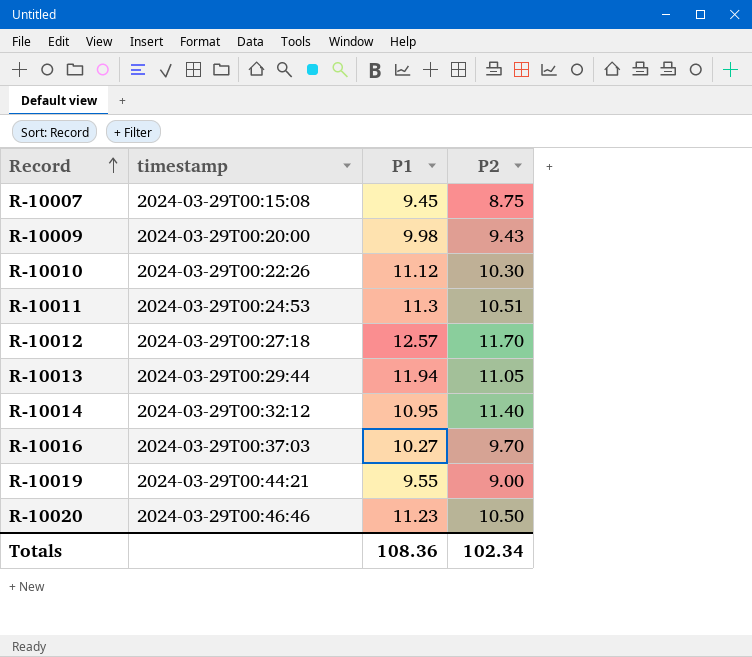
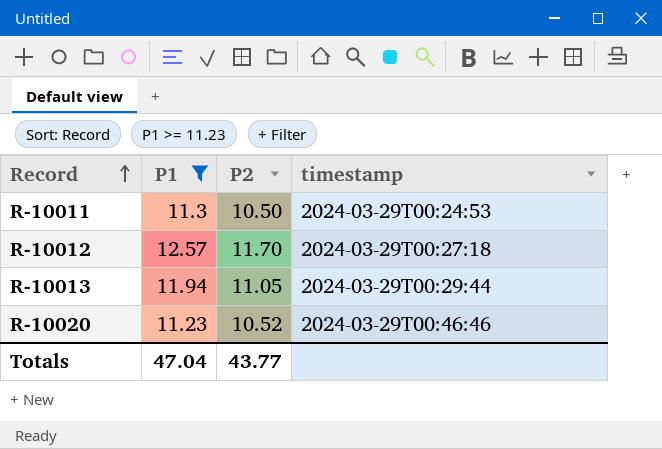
filter: none -> P1 >= 11.23
column timestamp | position: 2 -> 4
R-10011 | P2: 10.51 -> 10.50
R-10020 | P2: 10.50 -> 10.52
Totals | P1: 108.36 -> 47.04
Totals | P2: 102.34 -> 43.77

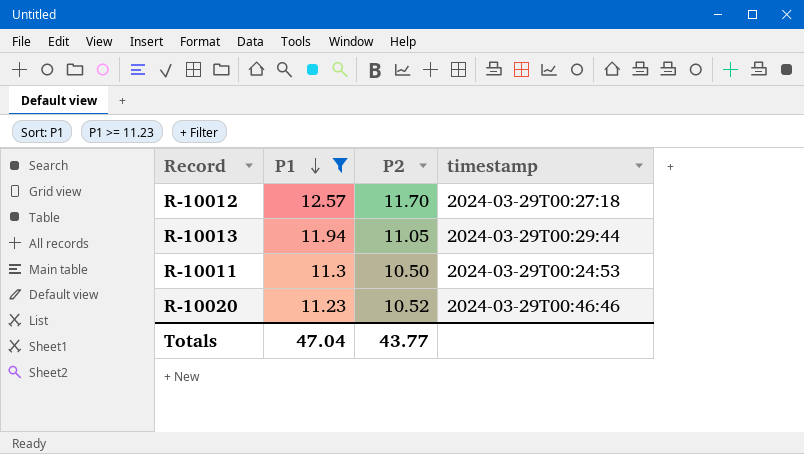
row order: Record ascending -> P1 descending

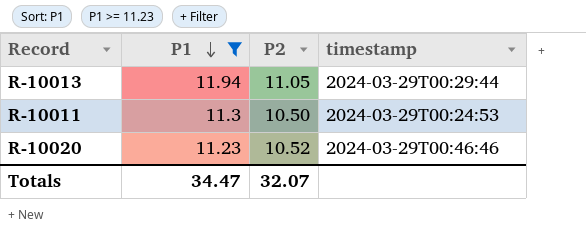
row R-10012: 12.57 | 11.70 | 2024-03-29T00:27:18 -> none
Totals | P1: 47.04 -> 34.47
Totals | P2: 43.77 -> 32.07

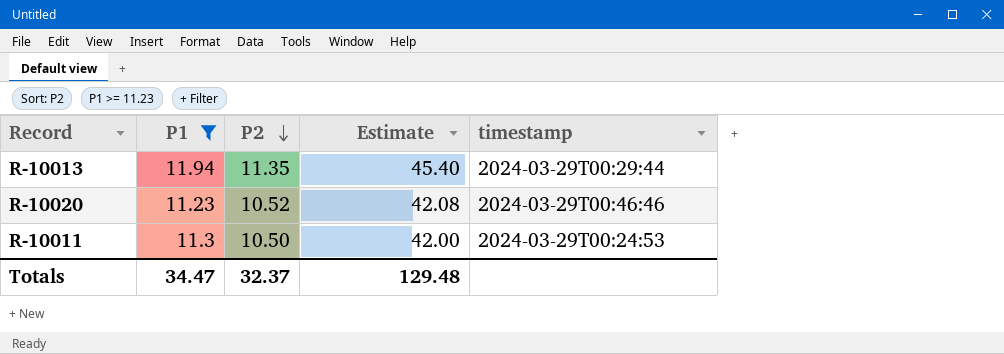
row order: P1 descending -> P2 descending
column Estimate | formula: none -> [P2] * 4
R-10013 | P2: 11.05 -> 11.35
Totals | P2: 32.07 -> 32.37

